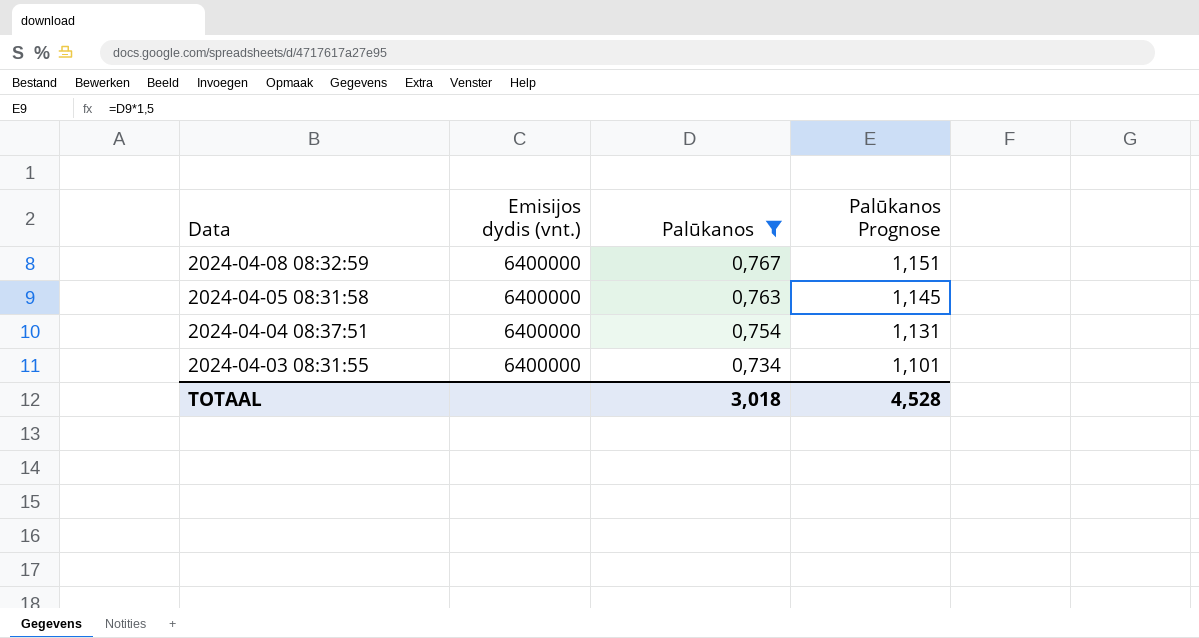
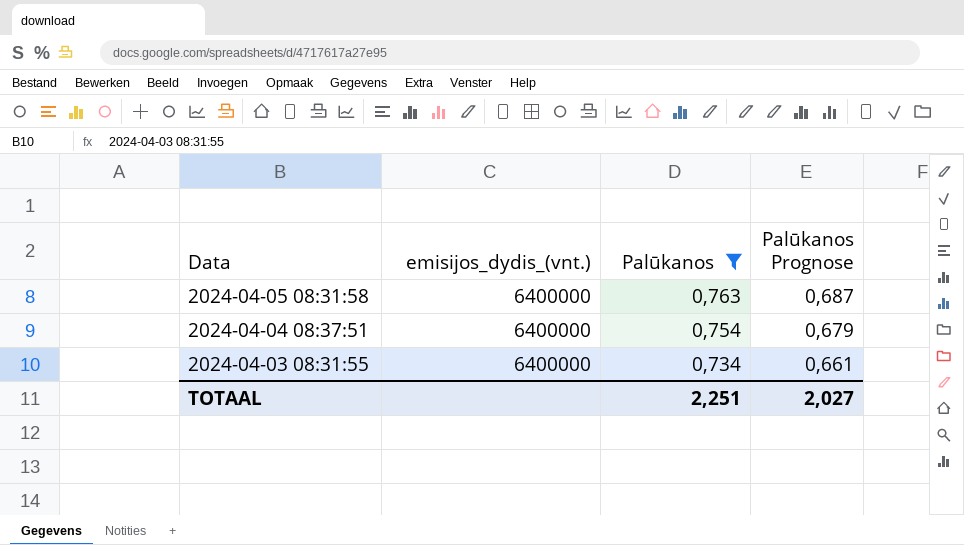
column name: Emisijos dydis (vnt.) -> emisijos_dydis_(vnt.)
column Palūkanos Prognose | formula: [Palūkanos] * 1,5 -> [Palūkanos] * 0,9
row 2024-04-08 08:32:59: 6400000 | 0,767 | 1,151 -> none
TOTAAL | Palūkanos: 3,018 -> 2,251
TOTAAL | Palūkanos Prognose: 4,528 -> 2,027

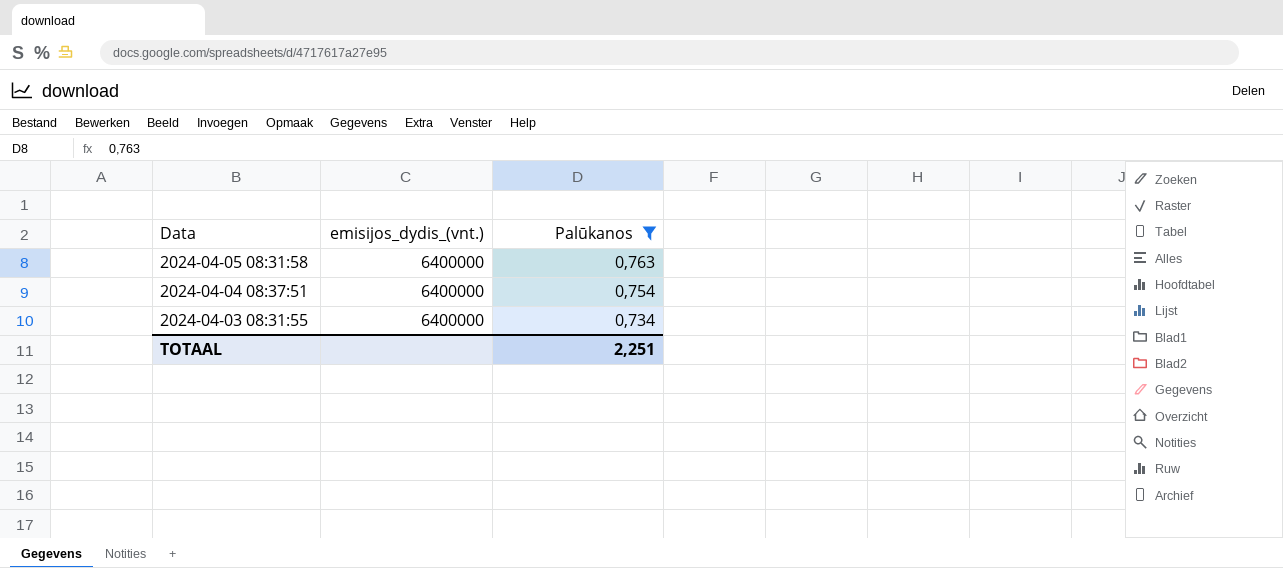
column Palūkanos Prognose | formula: [Palūkanos] * 0,9 -> none

